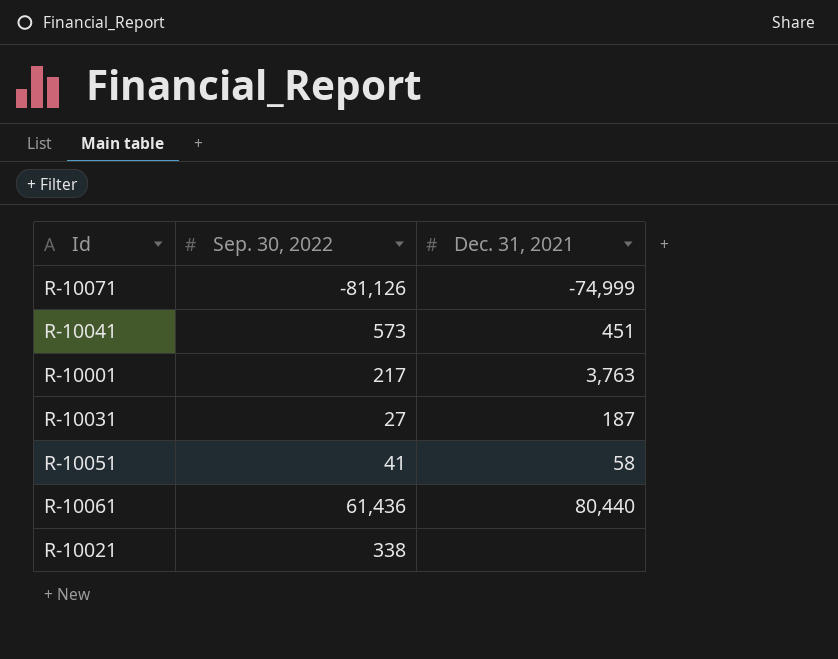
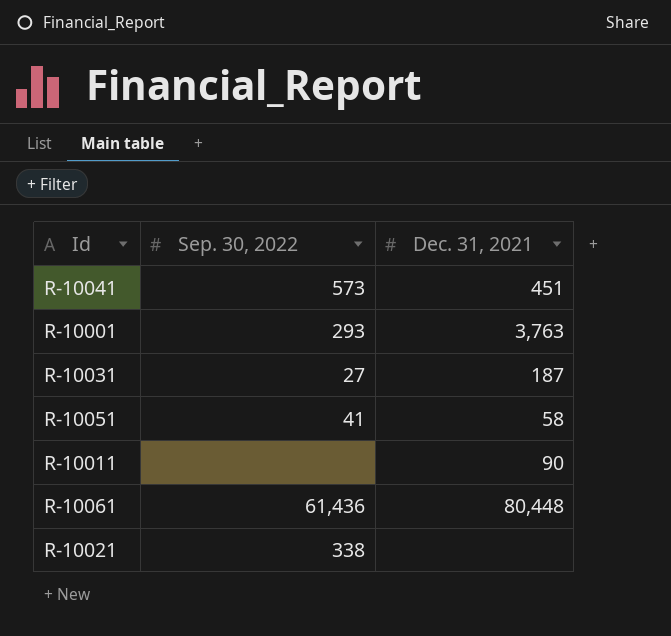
row R-10071: -81,126 | -74,999 -> none
R-10001 | Sep. 30, 2022: 217 -> 293
row R-10011: none -> none | 90
R-10061 | Dec. 31, 2021: 80,440 -> 80,448

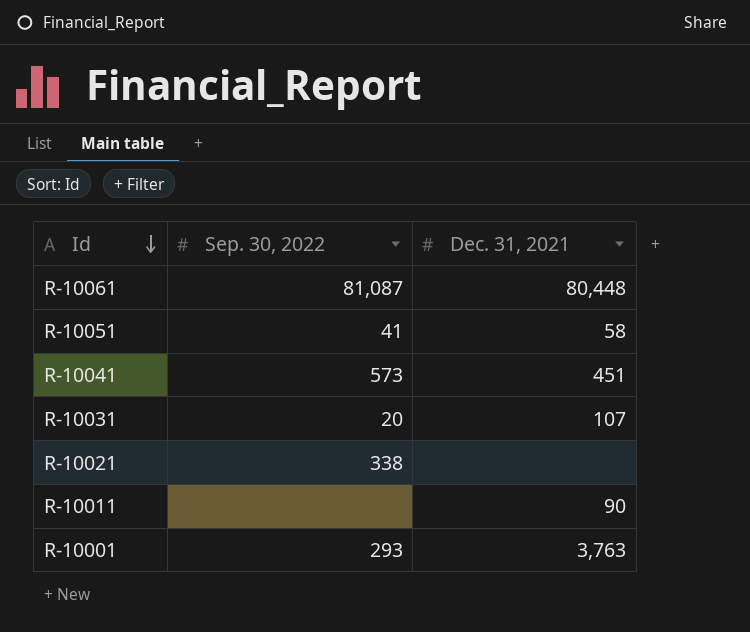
row order: none -> Id descending
R-10061 | Sep. 30, 2022: 61,436 -> 81,087
R-10031 | Sep. 30, 2022: 27 -> 20
R-10031 | Dec. 31, 2021: 187 -> 107

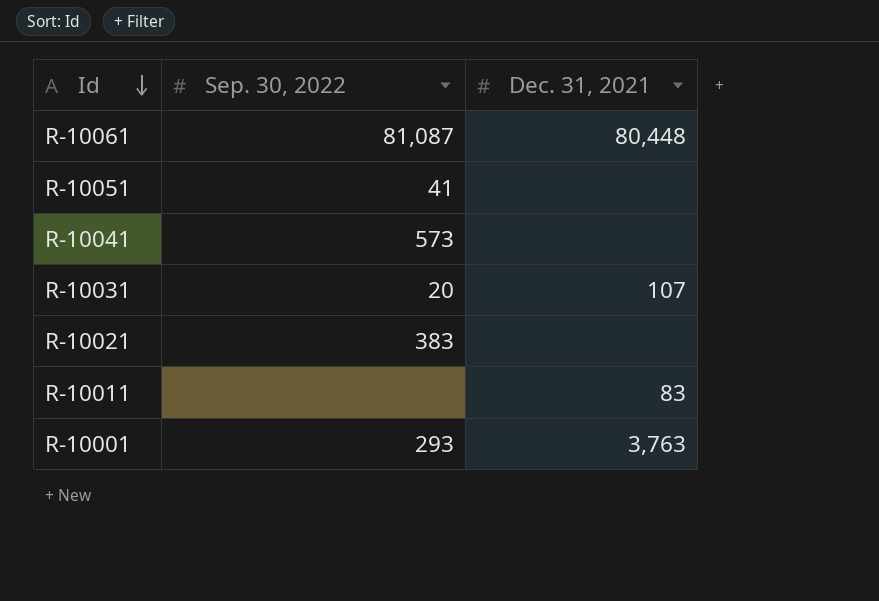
R-10051 | Dec. 31, 2021: 58 -> none
R-10041 | Dec. 31, 2021: 451 -> none
R-10021 | Sep. 30, 2022: 338 -> 383
R-10011 | Dec. 31, 2021: 90 -> 83

